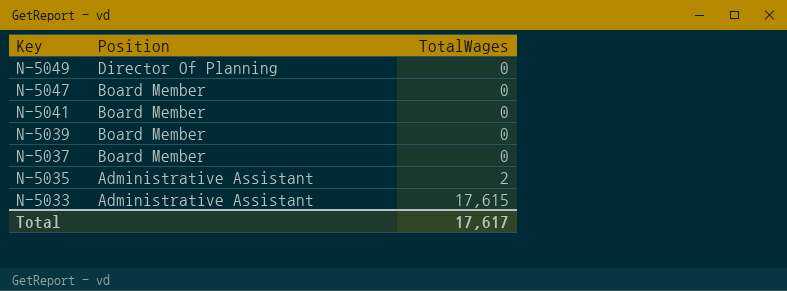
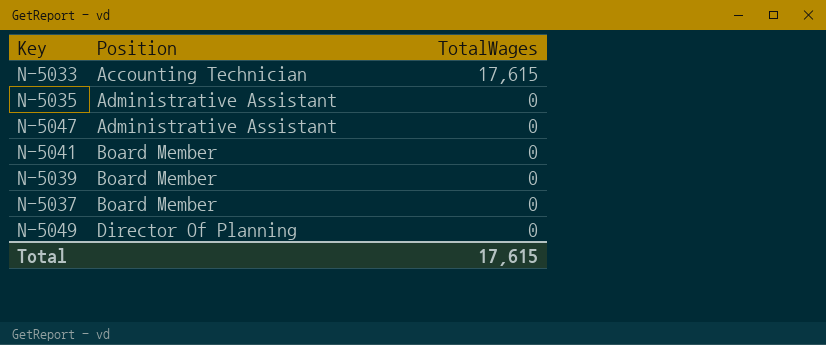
row order: Key descending -> Position ascending
N-5033 | Position: Administrative Assistant -> Accounting Technician
N-5035 | TotalWages: 2 -> 0
N-5047 | Position: Board Member -> Administrative Assistant
Total | TotalWages: 17,617 -> 17,615

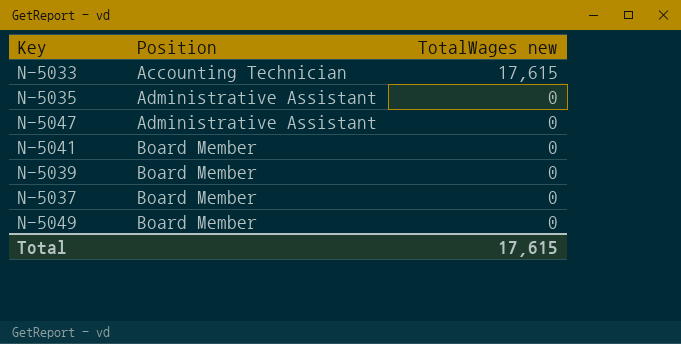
column name: TotalWages -> TotalWages new
N-5049 | Position: Director Of Planning -> Board Member

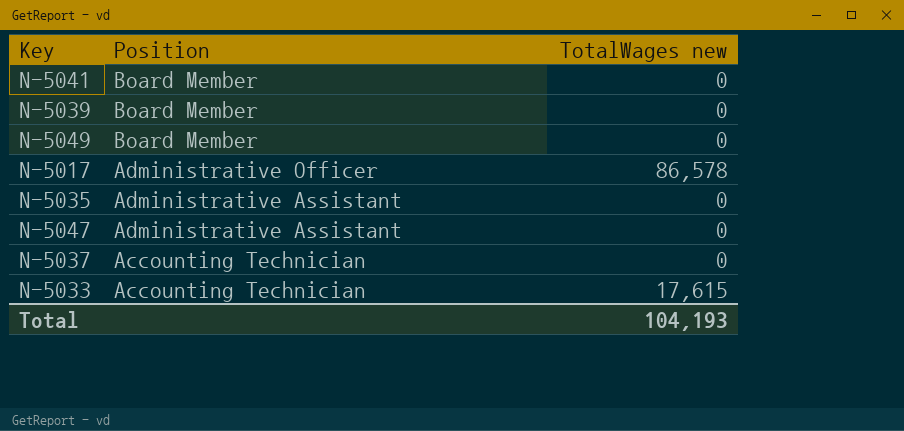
row order: Position ascending -> Position descending
row N-5017: none -> Administrative Officer | 86,578
N-5037 | Position: Board Member -> Accounting Technician
Total | TotalWages new: 17,615 -> 104,193

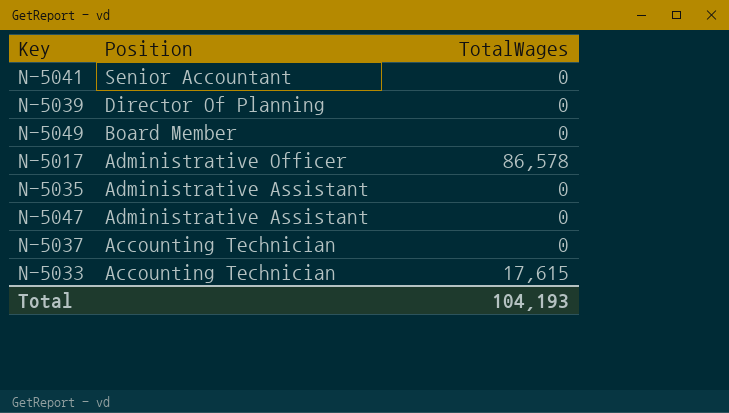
column name: TotalWages new -> TotalWages
N-5041 | Position: Board Member -> Senior Accountant
N-5039 | Position: Board Member -> Director Of Planning

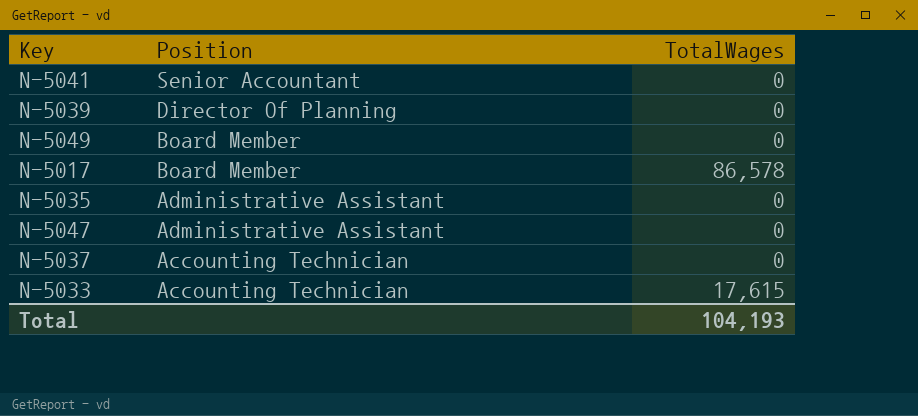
N-5017 | Position: Administrative Officer -> Board Member

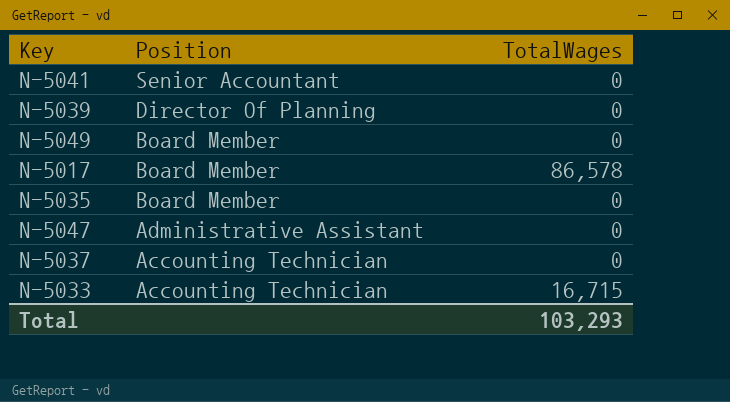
N-5035 | Position: Administrative Assistant -> Board Member
N-5033 | TotalWages: 17,615 -> 16,715
Total | TotalWages: 104,193 -> 103,293

